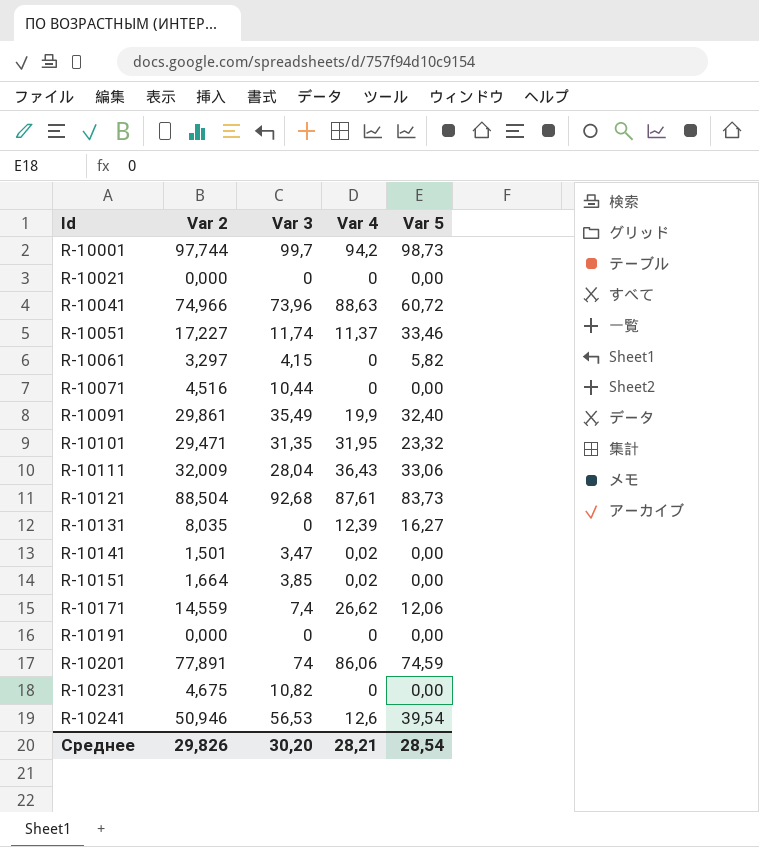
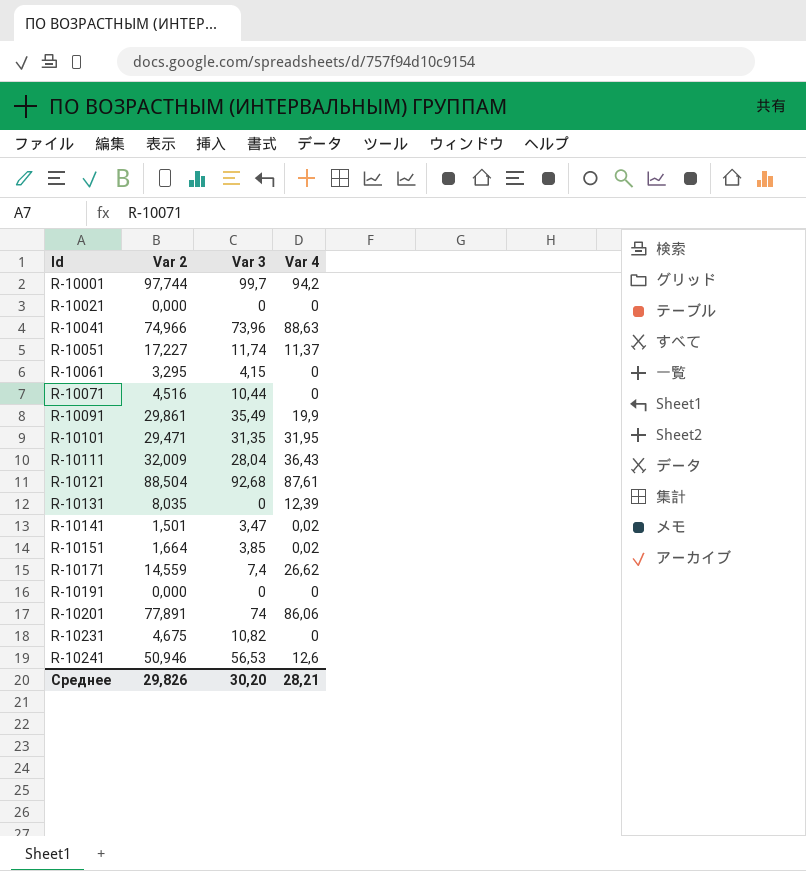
column Var 5 | position: 5 -> none
R-10061 | Var 2: 3,297 -> 3,295

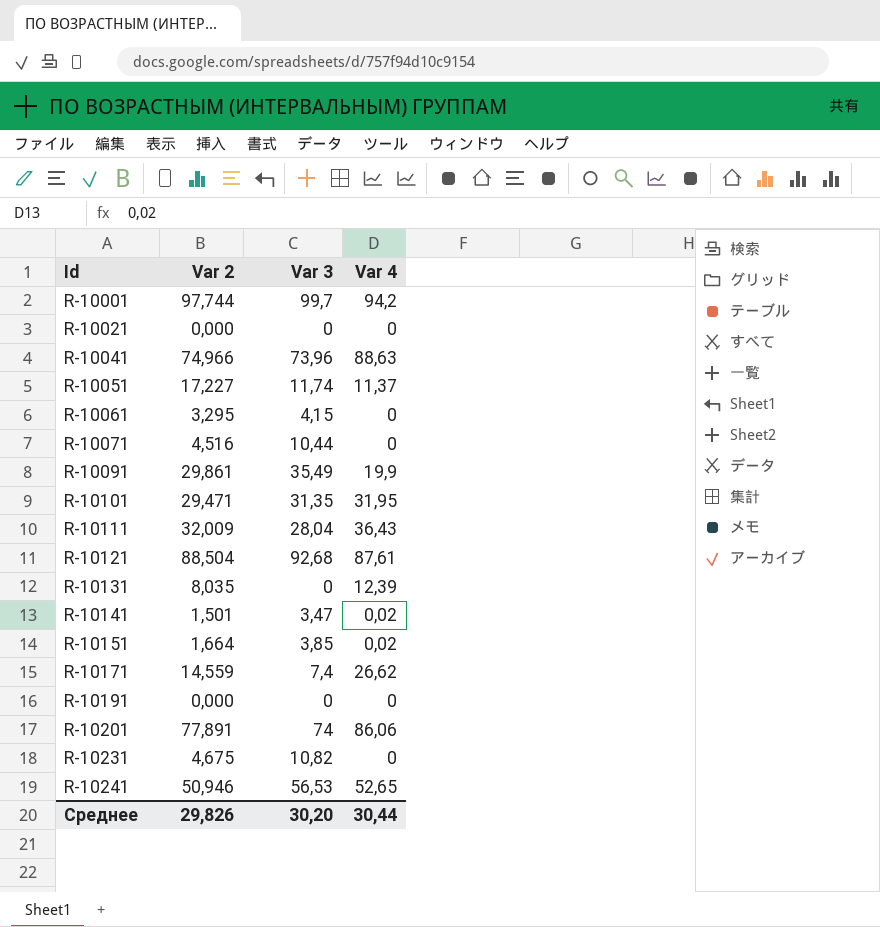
R-10241 | Var 4: 12,6 -> 52,65
Среднее | Var 4: 28,21 -> 30,44

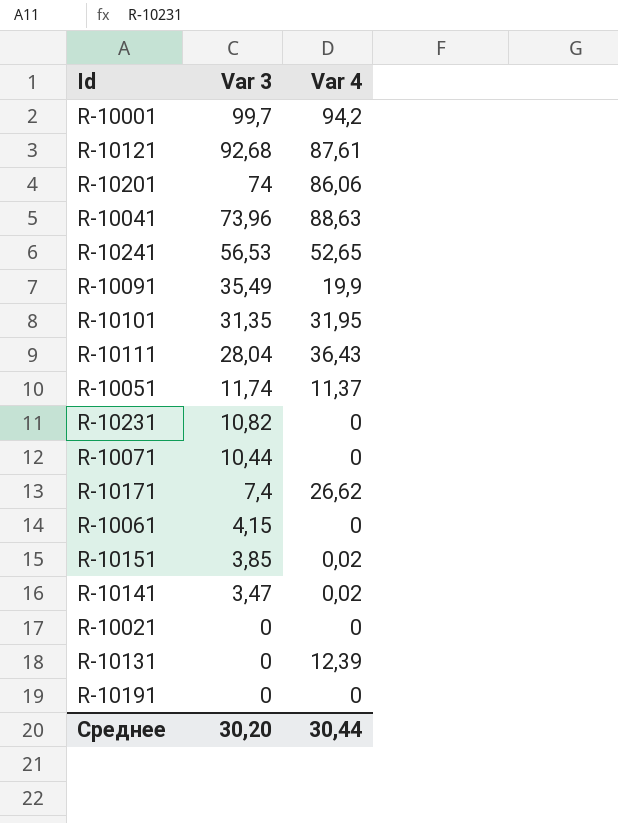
row order: Id ascending -> Var 3 descending
column Var 2 | position: 2 -> none

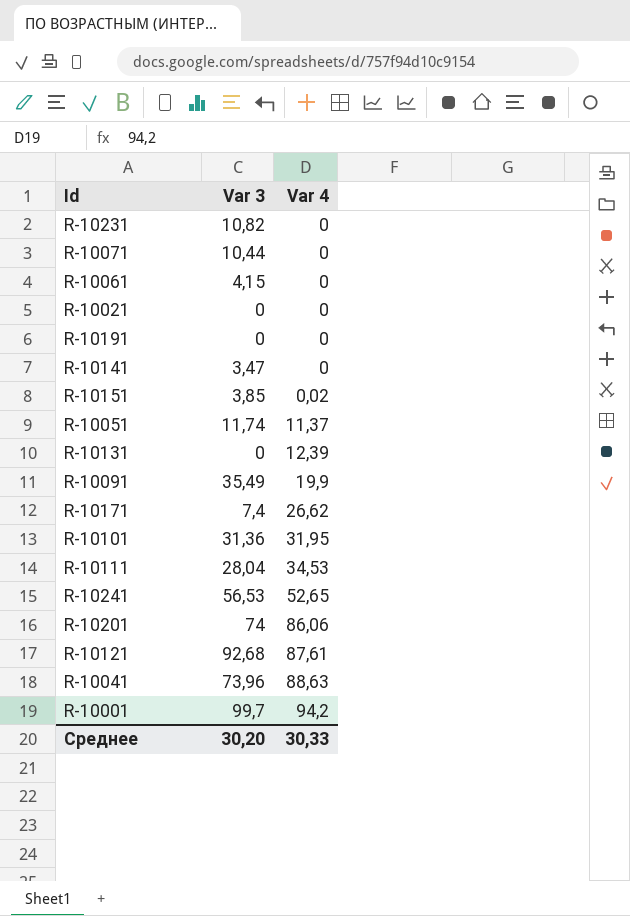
row order: Var 3 descending -> Var 4 ascending
R-10141 | Var 4: 0,02 -> 0
R-10101 | Var 3: 31,35 -> 31,36
R-10111 | Var 4: 36,43 -> 34,53
Среднее | Var 4: 30,44 -> 30,33

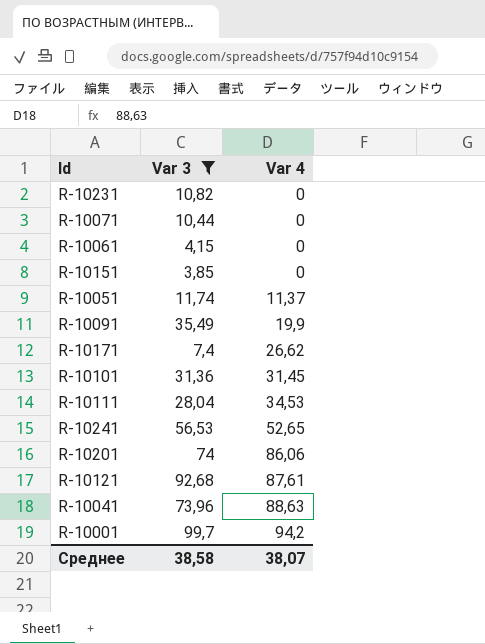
filter: none -> Var 3 >= 3,85
R-10151 | Var 4: 0,02 -> 0
R-10101 | Var 4: 31,95 -> 31,45
Среднее | Var 3: 30,20 -> 38,58
Среднее | Var 4: 30,33 -> 38,07

